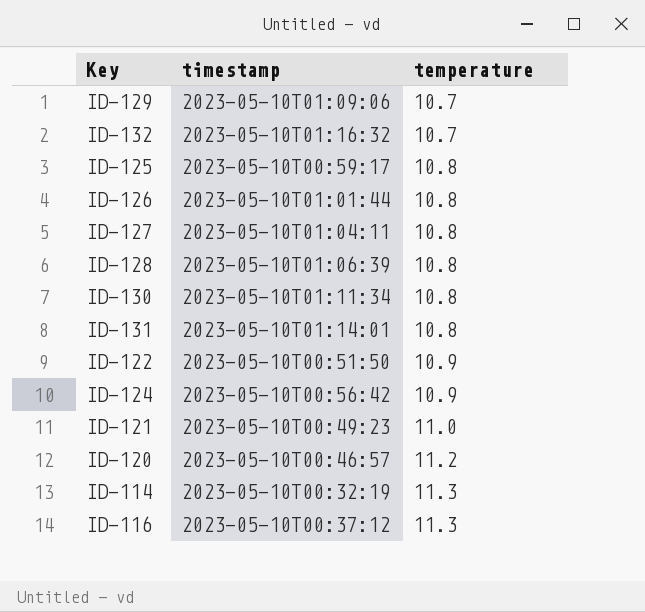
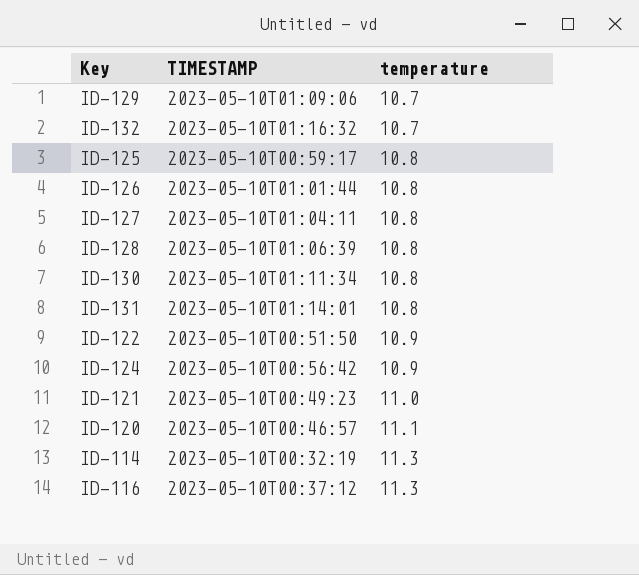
column name: timestamp -> TIMESTAMP
ID-120 | temperature: 11.2 -> 11.1

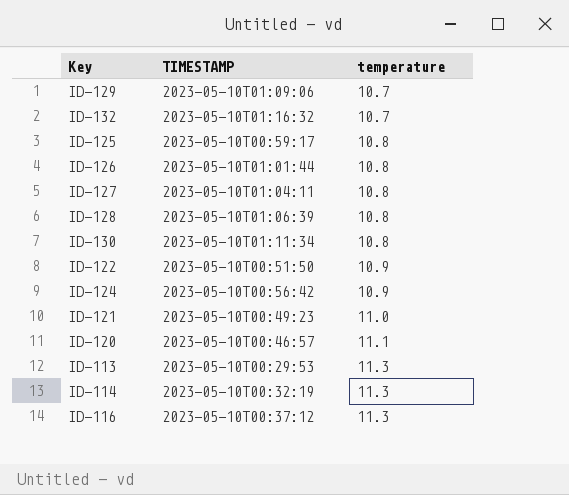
row ID-131: 2023-05-10T01:14:01 | 10.8 -> none
row ID-113: none -> 2023-05-10T00:29:53 | 11.3

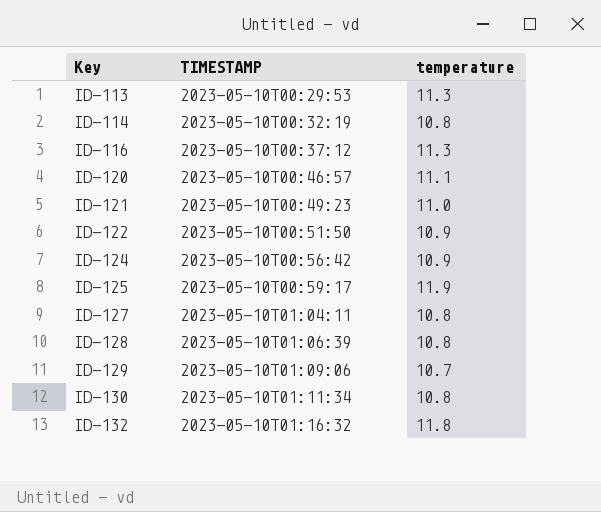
row order: temperature ascending -> Key ascending
row ID-126: 2023-05-10T01:01:44 | 10.8 -> none
ID-114 | temperature: 11.3 -> 10.8
ID-125 | temperature: 10.8 -> 11.9
ID-132 | temperature: 10.7 -> 11.8

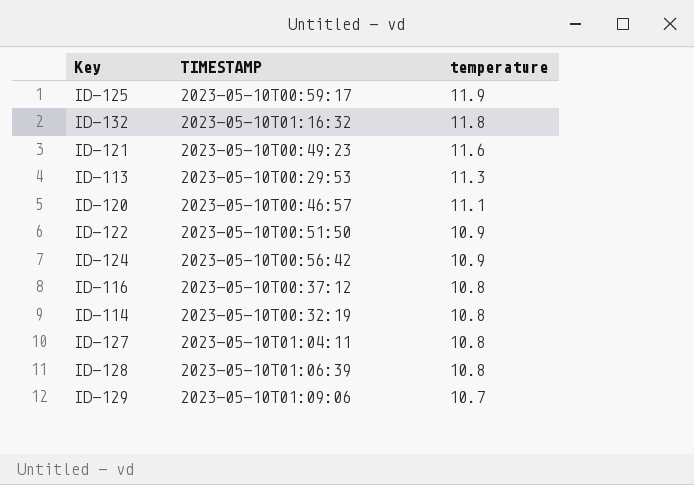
row order: Key ascending -> temperature descending
row ID-130: 2023-05-10T01:11:34 | 10.8 -> none
ID-121 | temperature: 11.0 -> 11.6
ID-116 | temperature: 11.3 -> 10.8

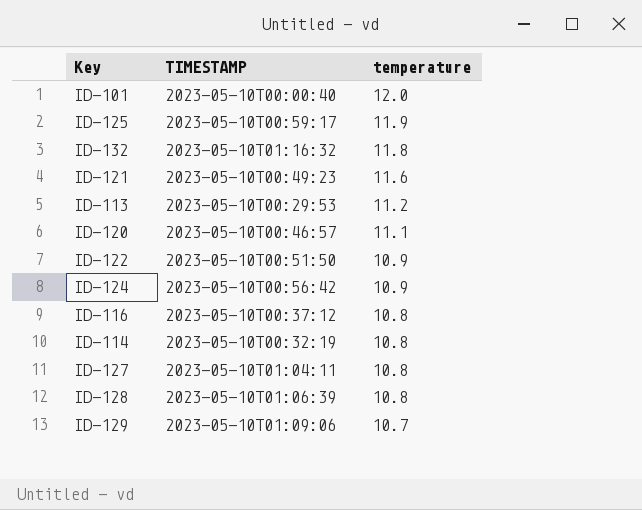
row ID-101: none -> 2023-05-10T00:00:40 | 12.0
ID-113 | temperature: 11.3 -> 11.2

